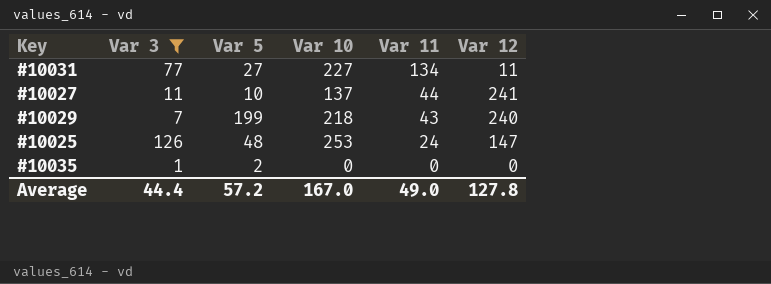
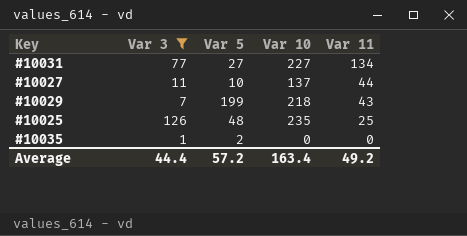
column Var 12 | position: 6 -> none
#10025 | Var 10: 253 -> 235
#10025 | Var 11: 24 -> 25
Average | Var 10: 167.0 -> 163.4
Average | Var 11: 49.0 -> 49.2

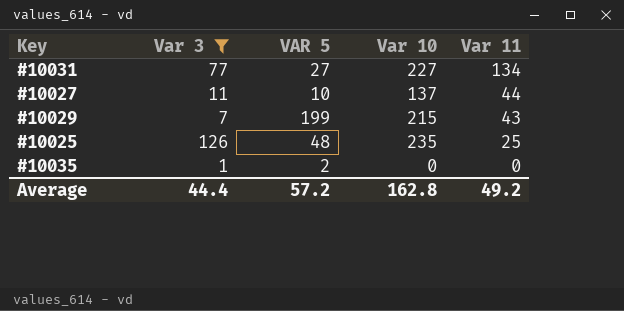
column name: Var 5 -> VAR 5
#10029 | Var 10: 218 -> 215
Average | Var 10: 163.4 -> 162.8

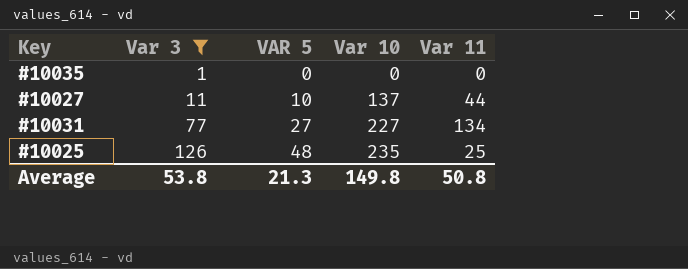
row order: Var 11 descending -> Var 3 ascending
row #10029: 7 | 199 | 215 | 43 -> none
#10035 | VAR 5: 2 -> 0
Average | Var 3: 44.4 -> 53.8
Average | VAR 5: 57.2 -> 21.3
Average | Var 10: 162.8 -> 149.8
Average | Var 11: 49.2 -> 50.8

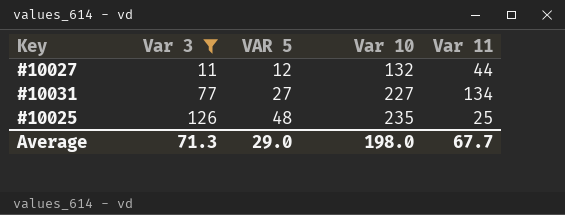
row #10035: 1 | 0 | 0 | 0 -> none
#10027 | VAR 5: 10 -> 12
#10027 | Var 10: 137 -> 132
Average | Var 3: 53.8 -> 71.3
Average | VAR 5: 21.3 -> 29.0
Average | Var 10: 149.8 -> 198.0
Average | Var 11: 50.8 -> 67.7

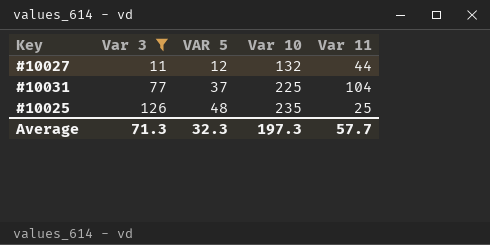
#10031 | VAR 5: 27 -> 37
#10031 | Var 10: 227 -> 225
#10031 | Var 11: 134 -> 104
Average | VAR 5: 29.0 -> 32.3
Average | Var 10: 198.0 -> 197.3
Average | Var 11: 67.7 -> 57.7

